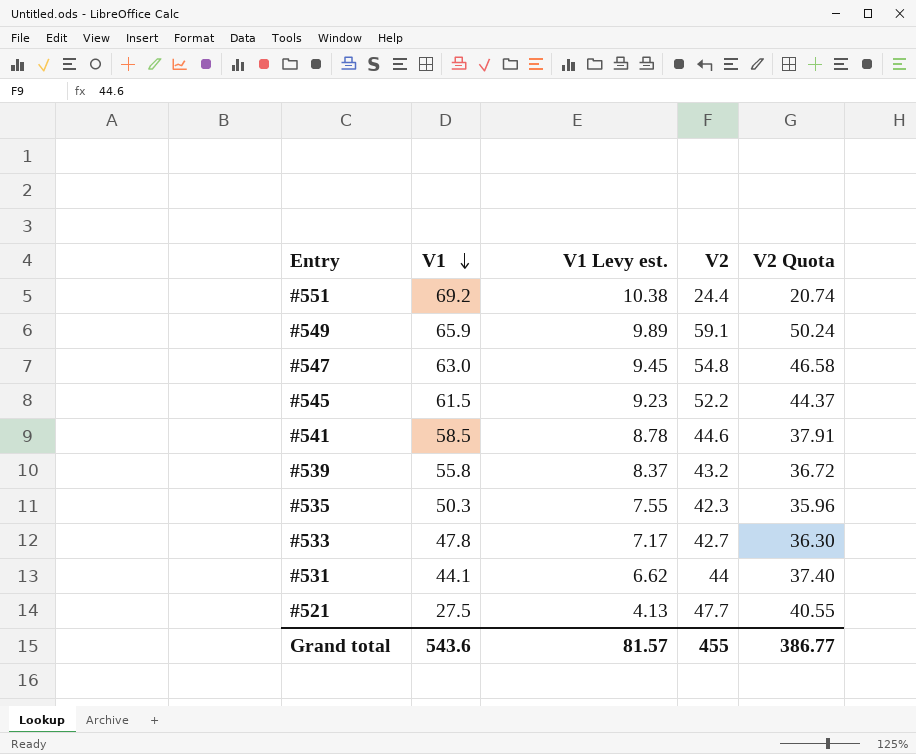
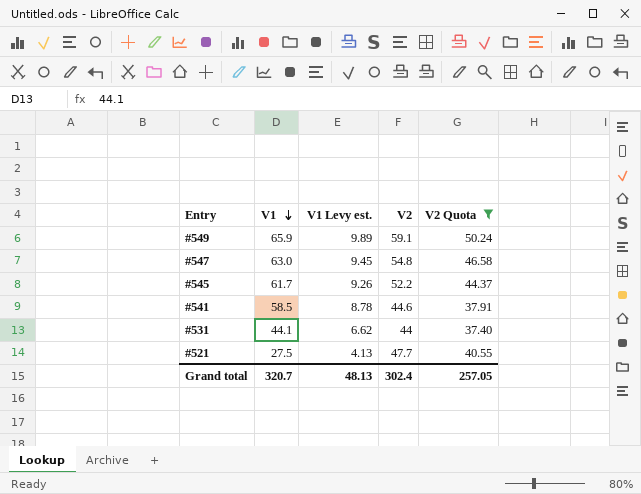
filter: none -> V2 Quota >= 37.40
#545 | V1: 61.5 -> 61.7
#545 | V1 Levy est.: 9.23 -> 9.26
Grand total | V1: 543.6 -> 320.7
Grand total | V1 Levy est.: 81.57 -> 48.13
Grand total | V2: 455 -> 302.4
Grand total | V2 Quota: 386.77 -> 257.05

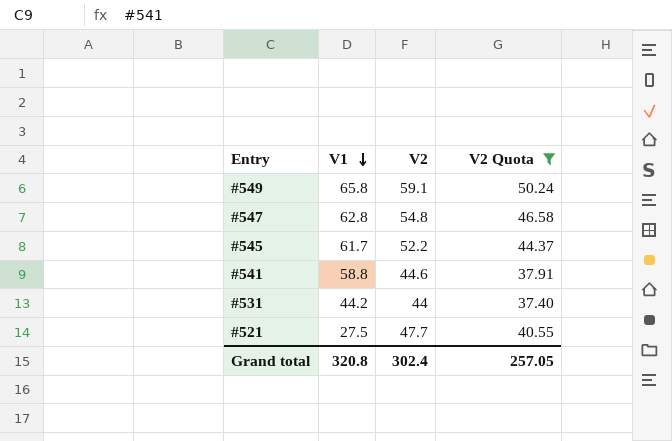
column V1 Levy est. | formula: [V1] * 0.15 -> none
#549 | V1: 65.9 -> 65.8
#547 | V1: 63.0 -> 62.8
#541 | V1: 58.5 -> 58.8
#531 | V1: 44.1 -> 44.2
Grand total | V1: 320.7 -> 320.8

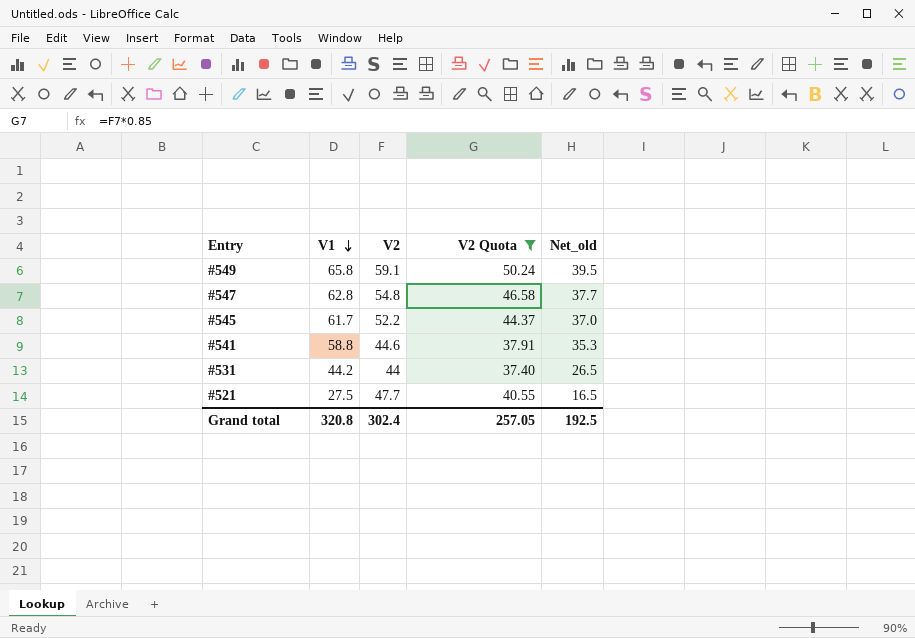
column Net_old | formula: none -> [V1] * 0.6

